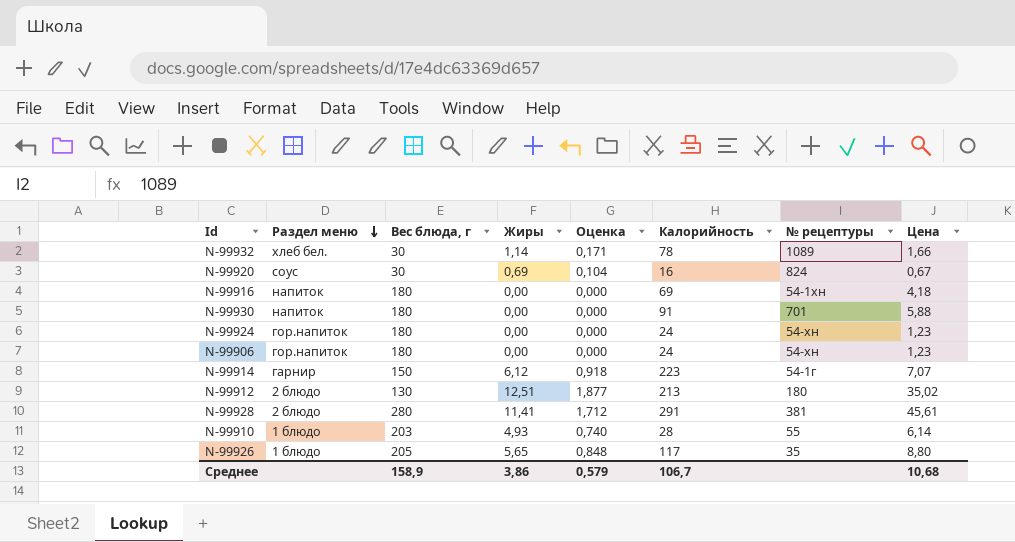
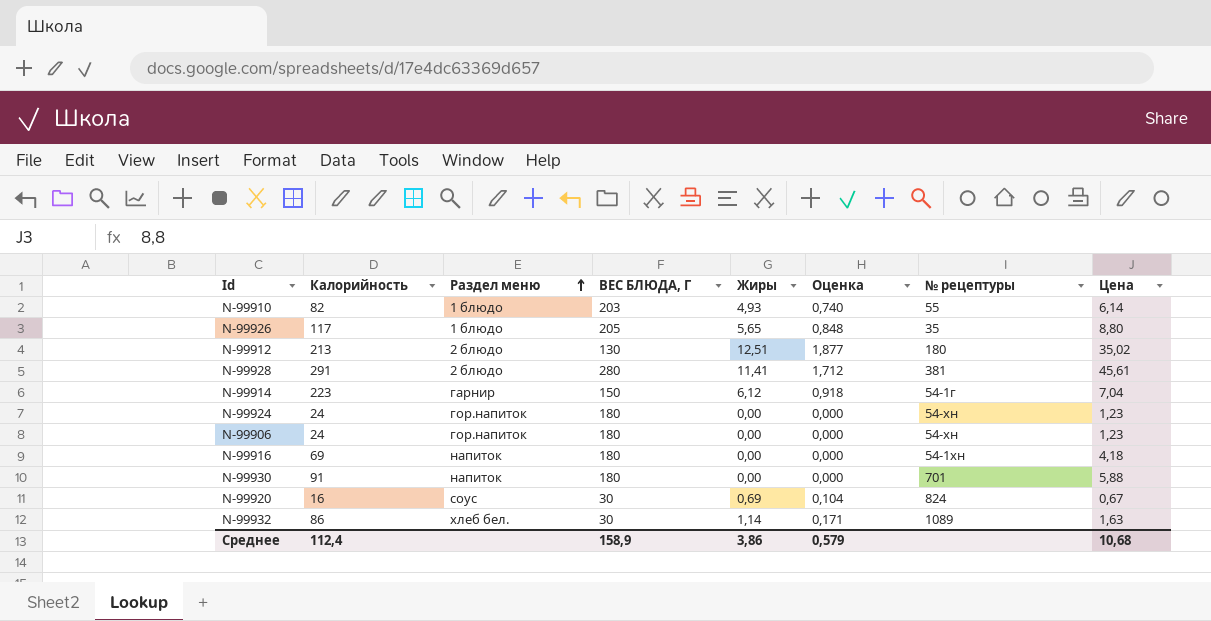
row order: Раздел меню descending -> Раздел меню ascending
column Калорийность | position: 6 -> 2
column name: Вес блюда, г -> ВЕС БЛЮДА, Г
N-99910 | Калорийность: 28 -> 82
N-99914 | Цена: 7,07 -> 7,04
N-99932 | Калорийность: 78 -> 86
N-99932 | Цена: 1,66 -> 1,63
Среднее | Калорийность: 106,7 -> 112,4

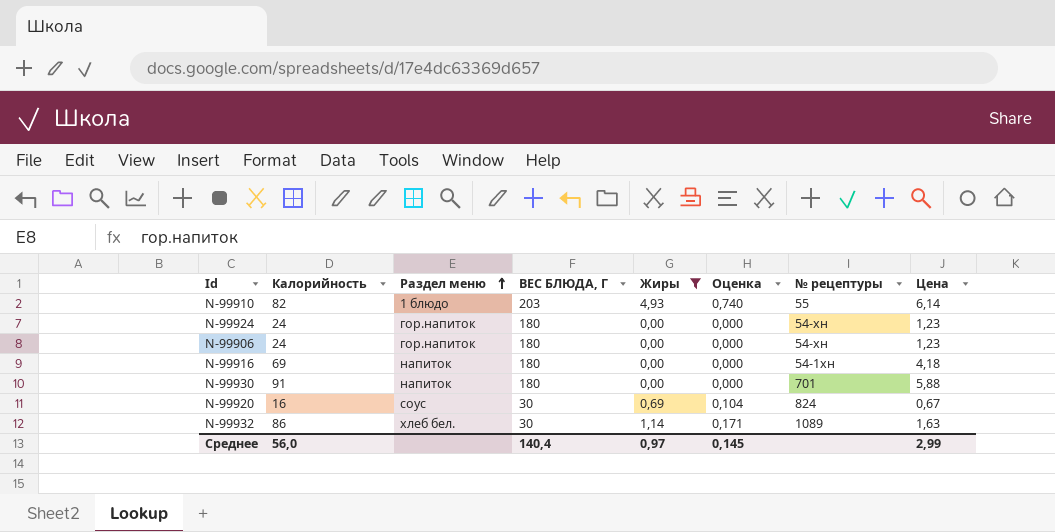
filter: none -> Жиры <= 4,93
Среднее | Калорийность: 112,4 -> 56,0
Среднее | ВЕС БЛЮДА, Г: 158,9 -> 140,4
Среднее | Жиры: 3,86 -> 0,97
Среднее | Оценка: 0,579 -> 0,145
Среднее | Цена: 10,68 -> 2,99

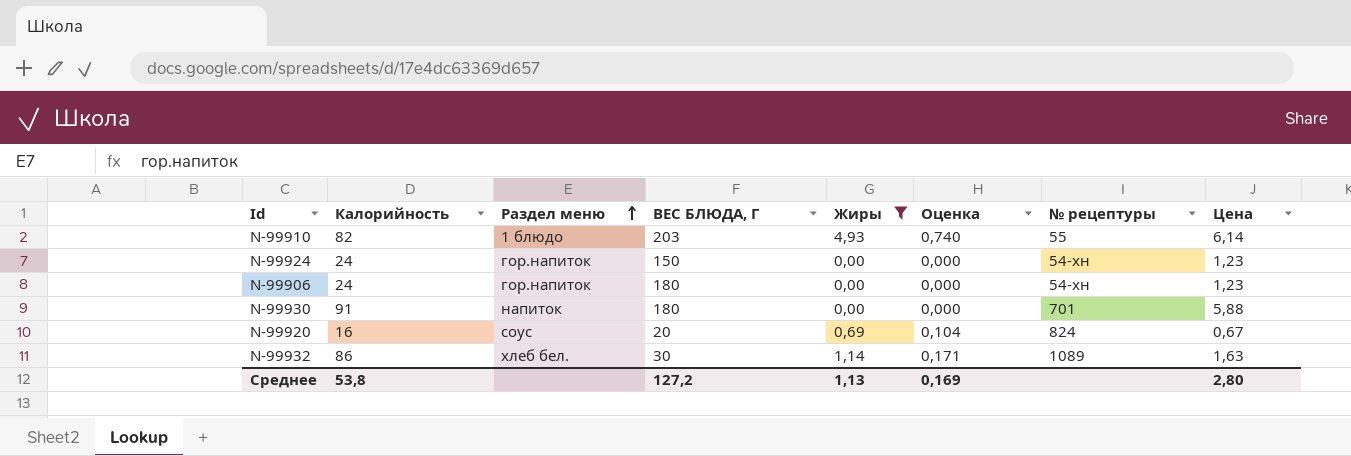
row N-99916: 69 | напиток | 180 | 0,00 | 0,000 | 54-1хн | 4,18 -> none
N-99924 | ВЕС БЛЮДА, Г: 180 -> 150
N-99920 | ВЕС БЛЮДА, Г: 30 -> 20
Среднее | Калорийность: 56,0 -> 53,8
Среднее | ВЕС БЛЮДА, Г: 140,4 -> 127,2
Среднее | Жиры: 0,97 -> 1,13
Среднее | Оценка: 0,145 -> 0,169
Среднее | Цена: 2,99 -> 2,80

